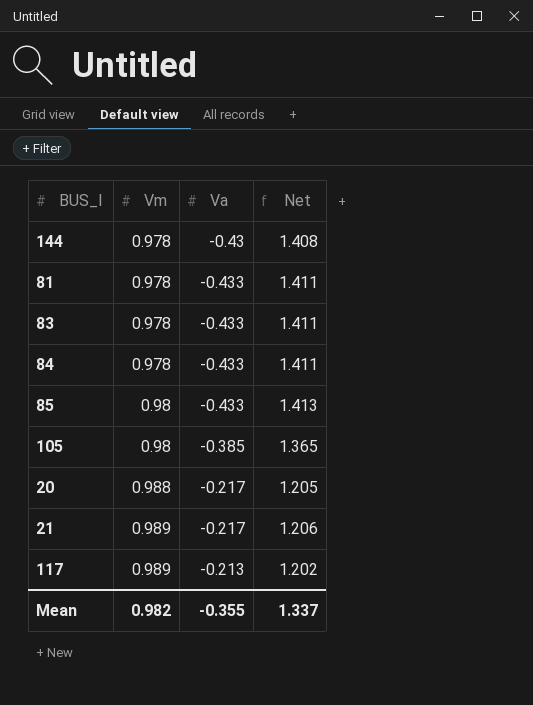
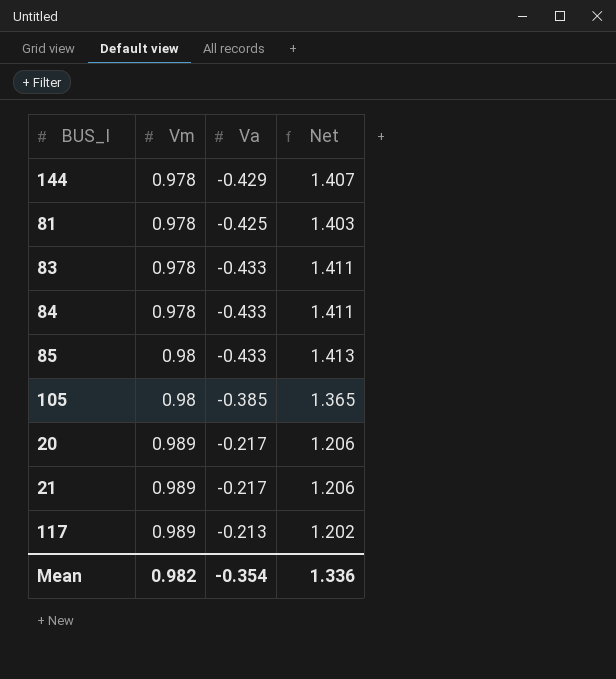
144 | Va: -0.43 -> -0.429
144 | Net: 1.408 -> 1.407
81 | Va: -0.433 -> -0.425
81 | Net: 1.411 -> 1.403
20 | Vm: 0.988 -> 0.989
20 | Net: 1.205 -> 1.206
Mean | Va: -0.355 -> -0.354
Mean | Net: 1.337 -> 1.336

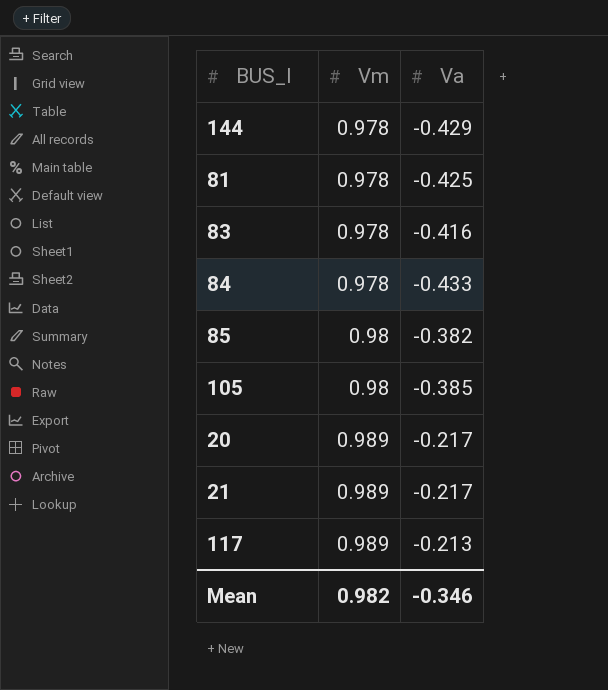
column Net | formula: [Vm] - [Va] -> none
83 | Va: -0.433 -> -0.416
85 | Va: -0.433 -> -0.382
Mean | Va: -0.354 -> -0.346

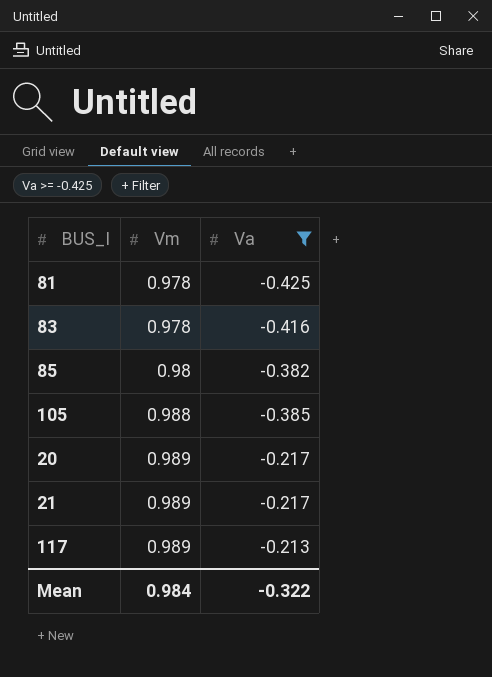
filter: none -> Va >= -0.425
105 | Vm: 0.98 -> 0.988
Mean | Vm: 0.982 -> 0.984
Mean | Va: -0.346 -> -0.322

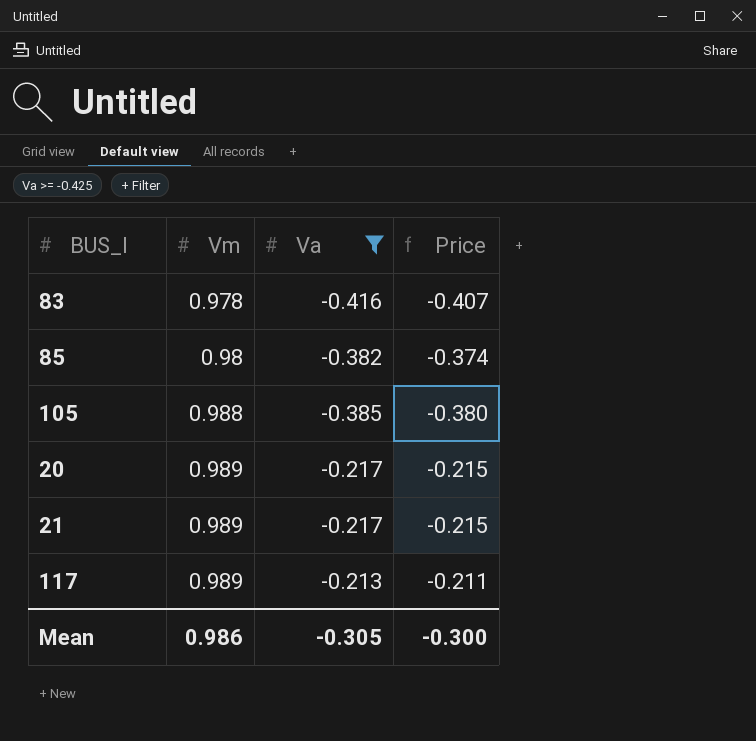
column Price | formula: none -> [Vm] * [Va]
row 81: 0.978 | -0.425 -> none
Mean | Vm: 0.984 -> 0.986
Mean | Va: -0.322 -> -0.305

